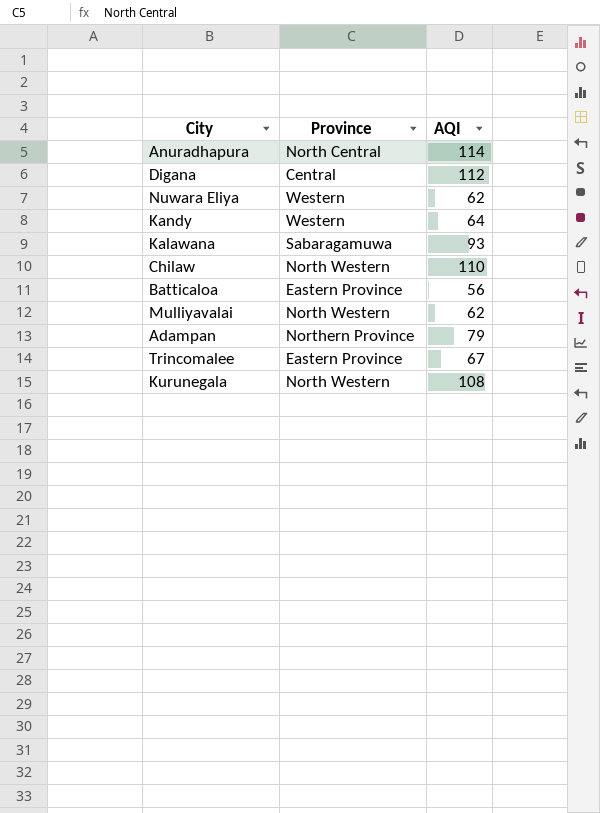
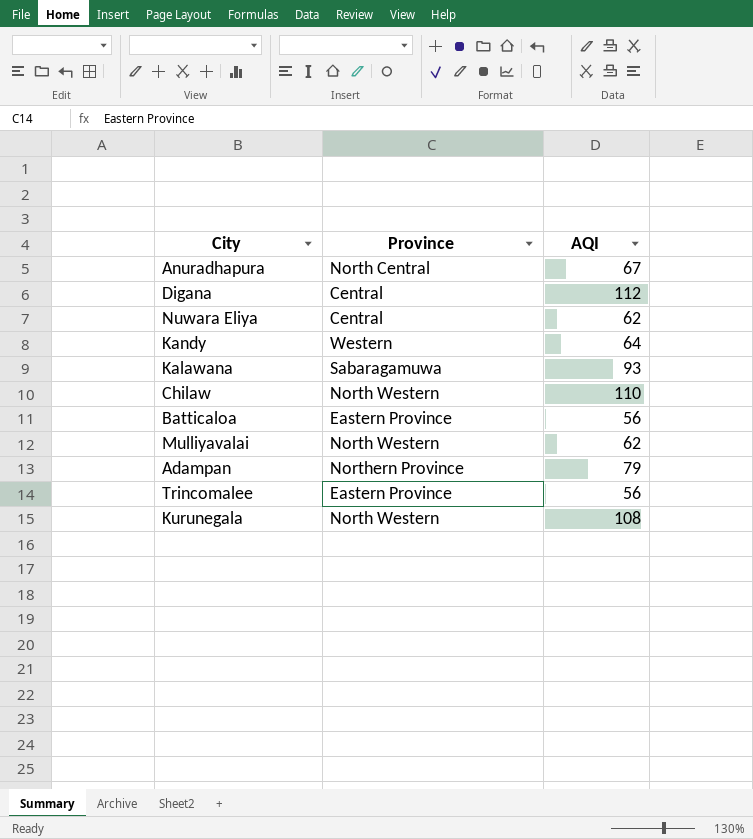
Anuradhapura | AQI: 114 -> 67
Nuwara Eliya | Province: Western -> Central
Trincomalee | AQI: 67 -> 56

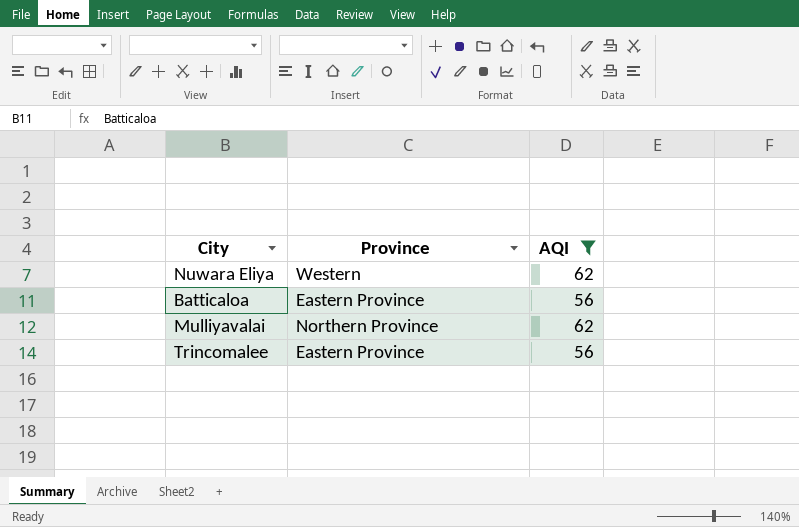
filter: none -> AQI <= 62
Nuwara Eliya | Province: Central -> Western
Mulliyavalai | Province: North Western -> Northern Province

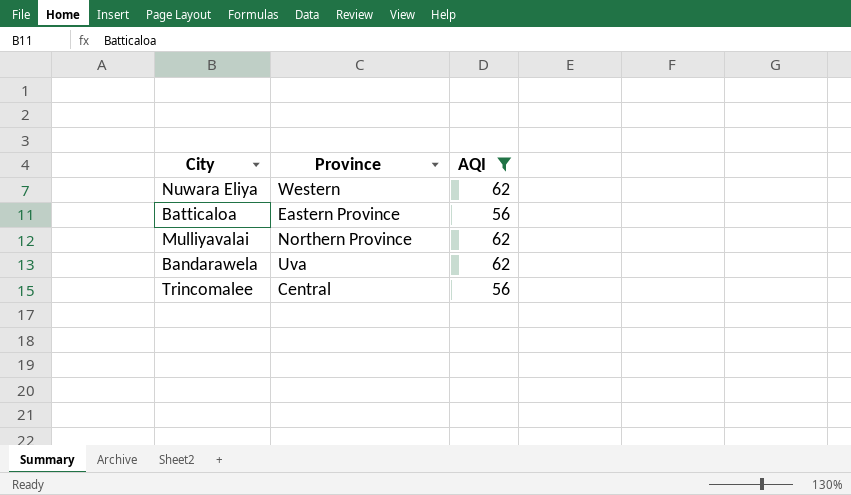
row Bandarawela: none -> Uva | 62
Trincomalee | Province: Eastern Province -> Central

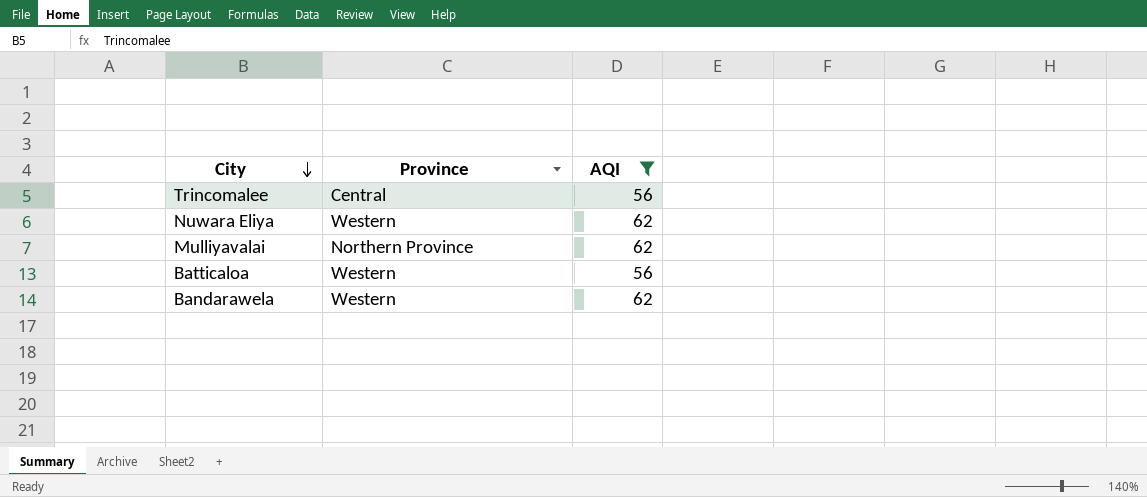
row order: none -> City descending
Batticaloa | Province: Eastern Province -> Western
Bandarawela | Province: Uva -> Western

